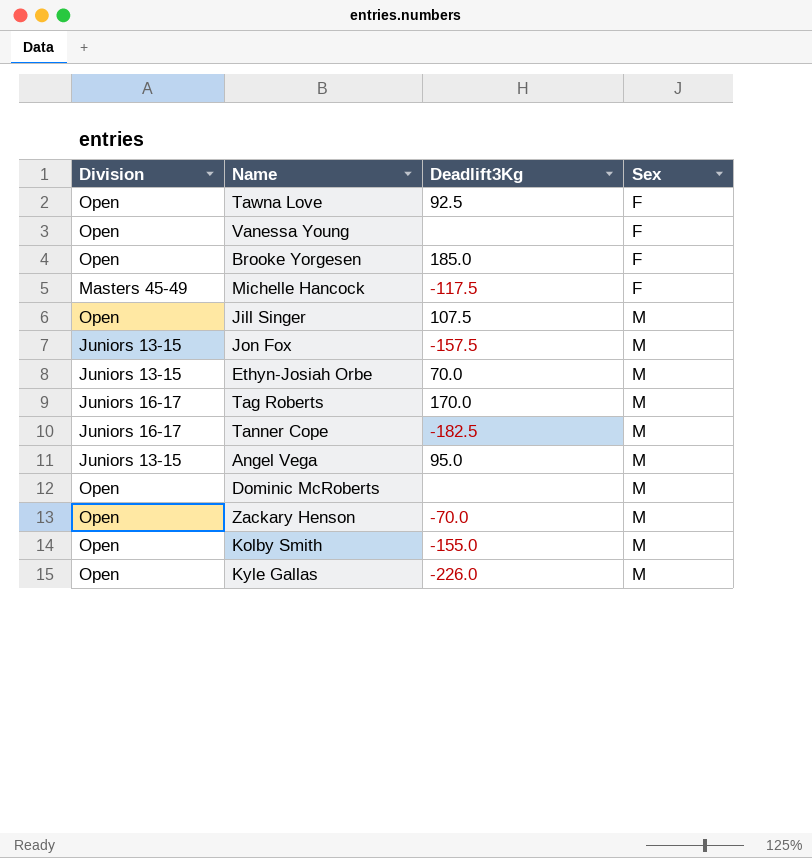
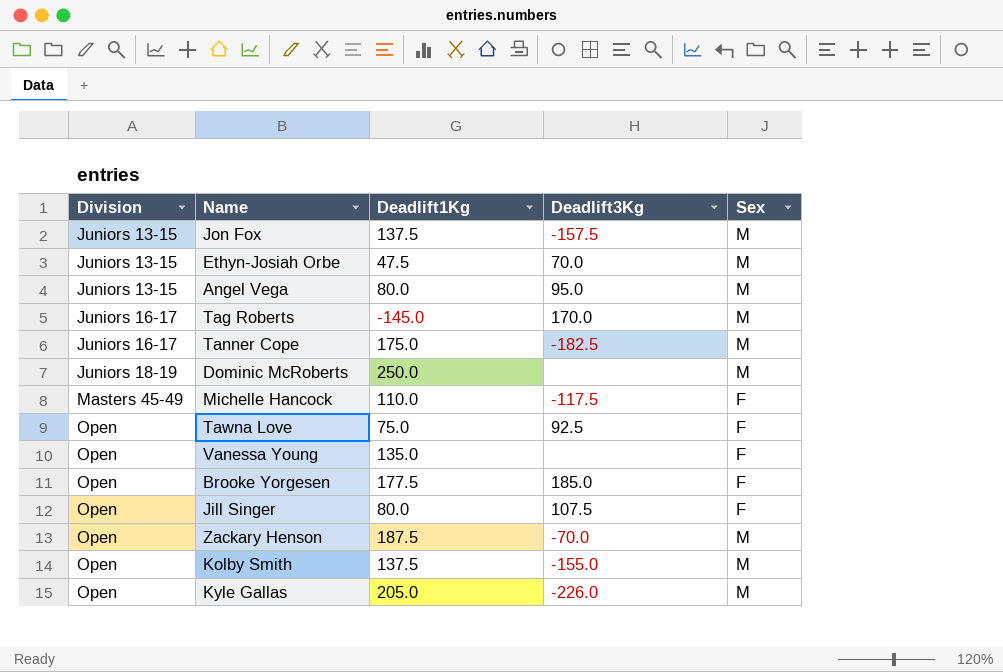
row order: Sex ascending -> Division ascending
column Deadlift1Kg | position: none -> 3
Dominic McRoberts | Division: Open -> Juniors 18-19
Jill Singer | Sex: M -> F

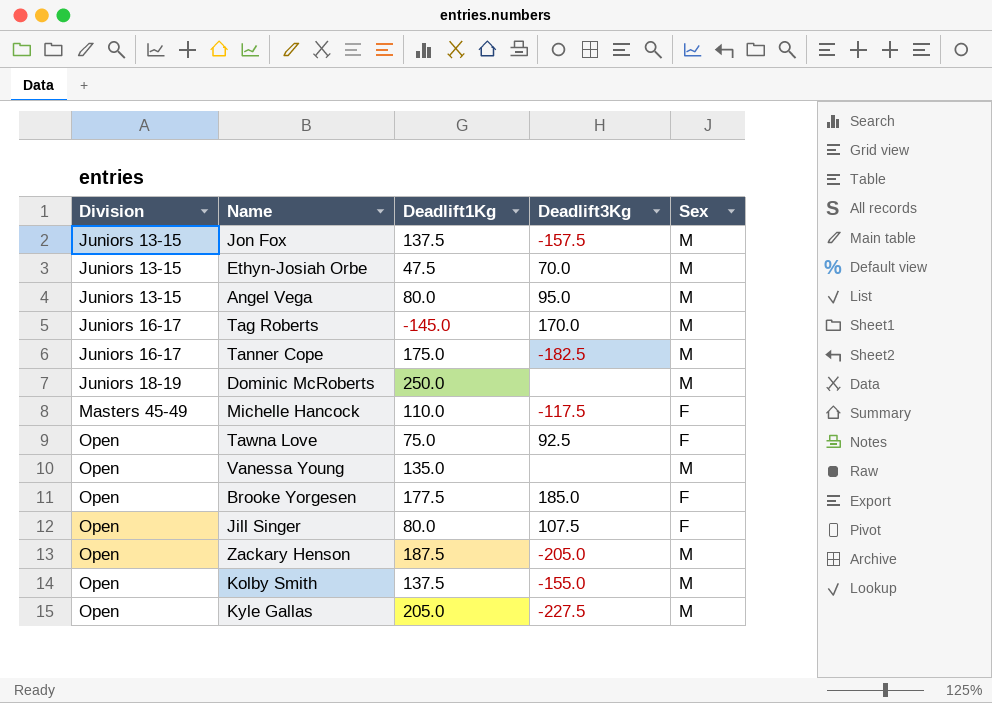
Vanessa Young | Sex: F -> M
Zackary Henson | Deadlift3Kg: -70.0 -> -205.0
Kyle Gallas | Deadlift3Kg: -226.0 -> -227.5

